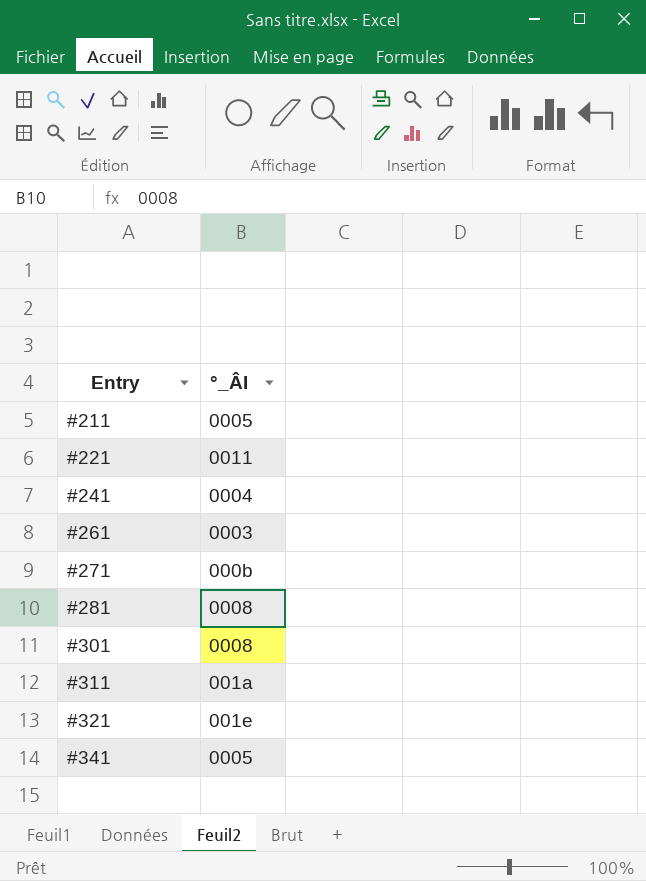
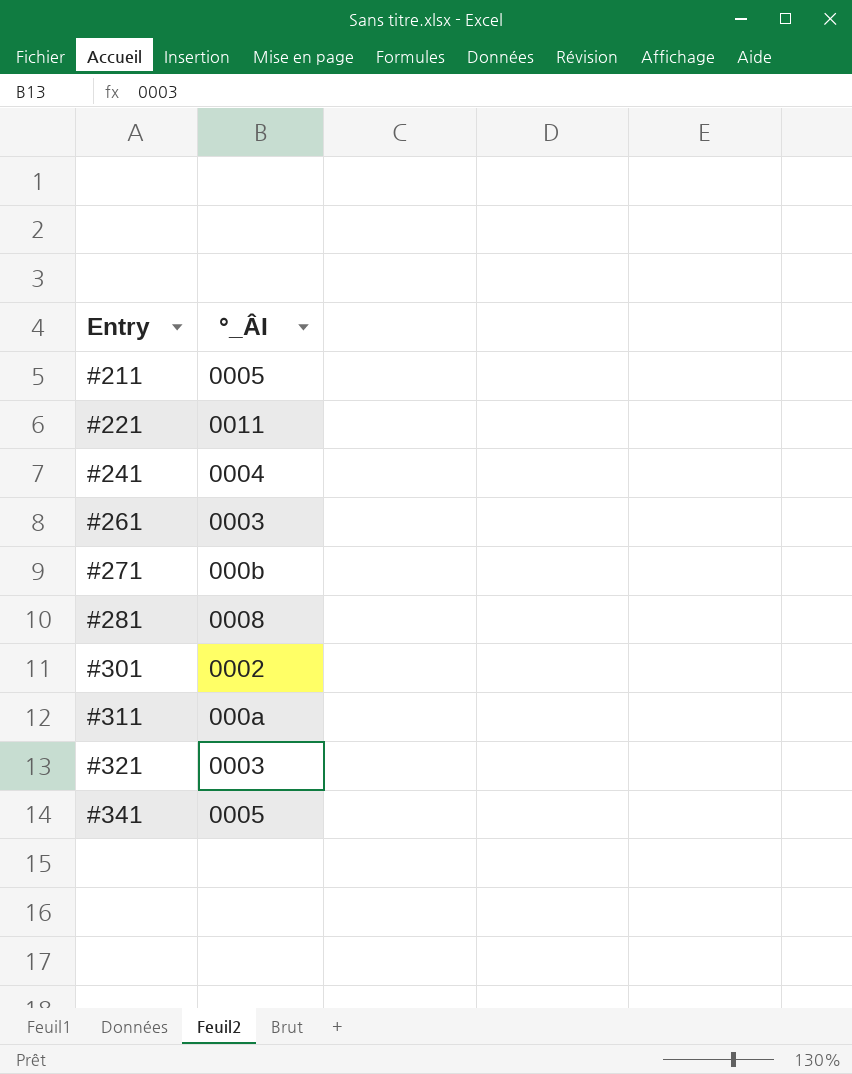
#301 | °_ÂI: 0008 -> 0002
#311 | °_ÂI: 001a -> 000a
#321 | °_ÂI: 001e -> 0003

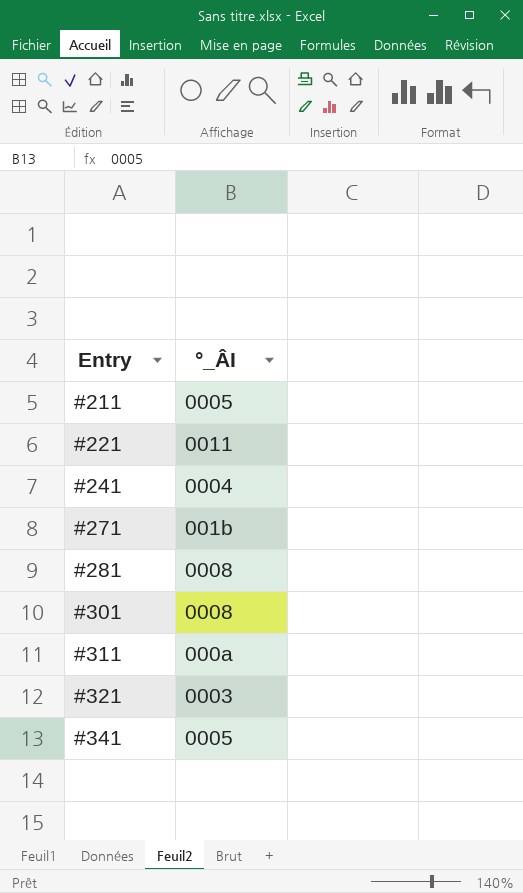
row #261: 0003 -> none
#271 | °_ÂI: 000b -> 001b
#301 | °_ÂI: 0002 -> 0008

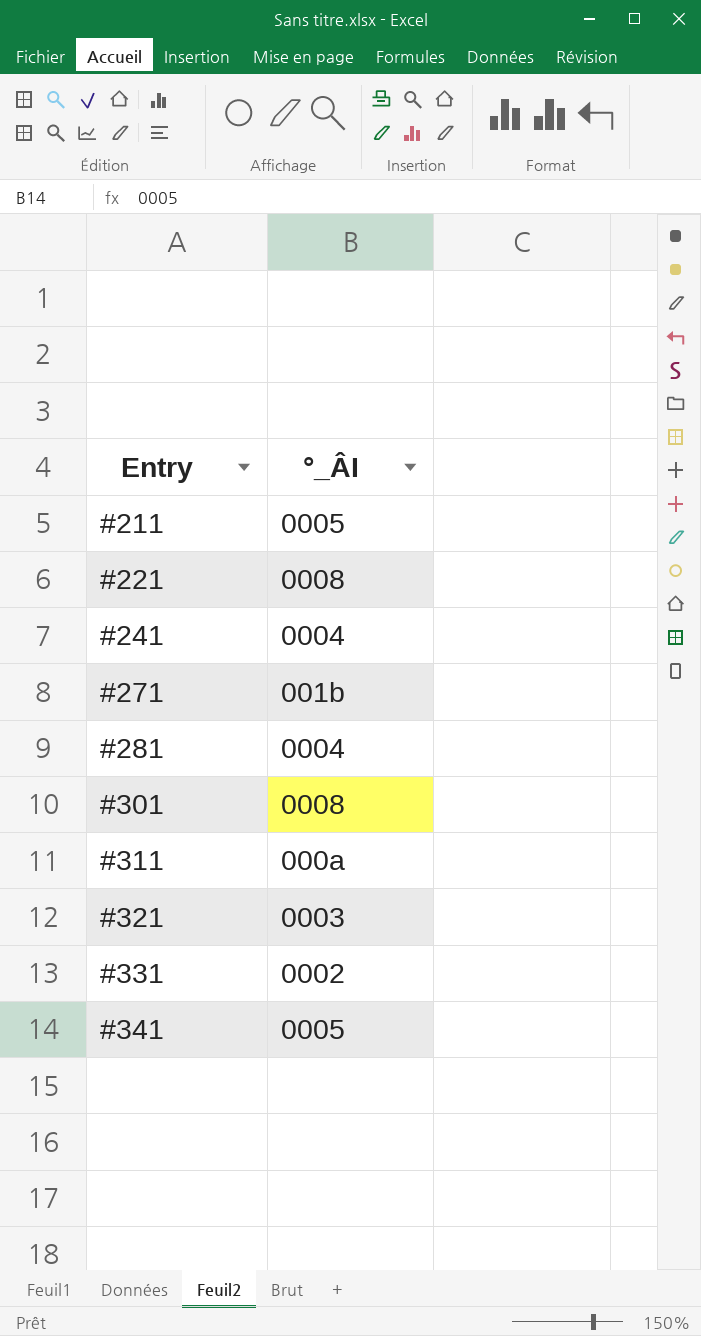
#221 | °_ÂI: 0011 -> 0008
#281 | °_ÂI: 0008 -> 0004
row #331: none -> 0002

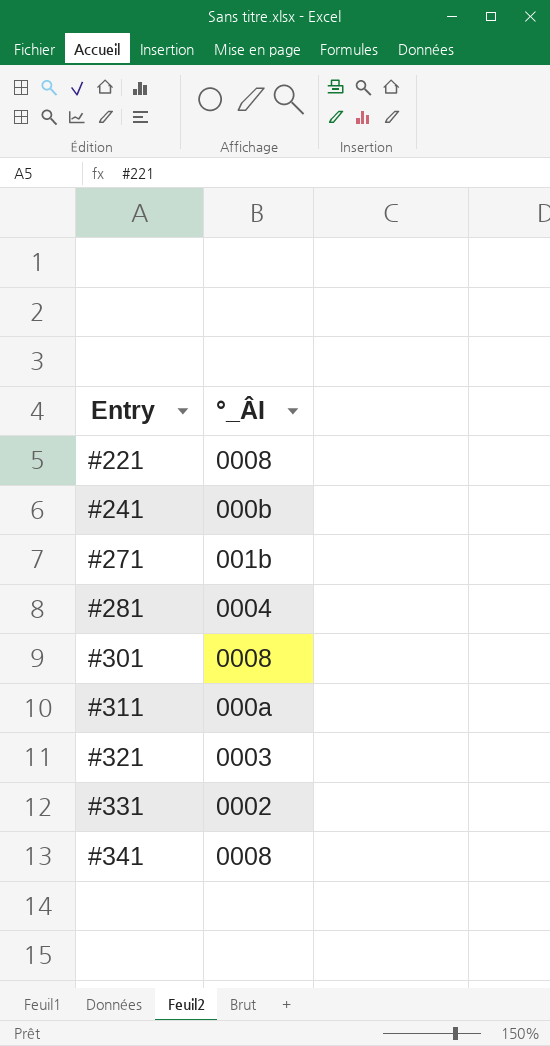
row #211: 0005 -> none
#241 | °_ÂI: 0004 -> 000b
#341 | °_ÂI: 0005 -> 0008

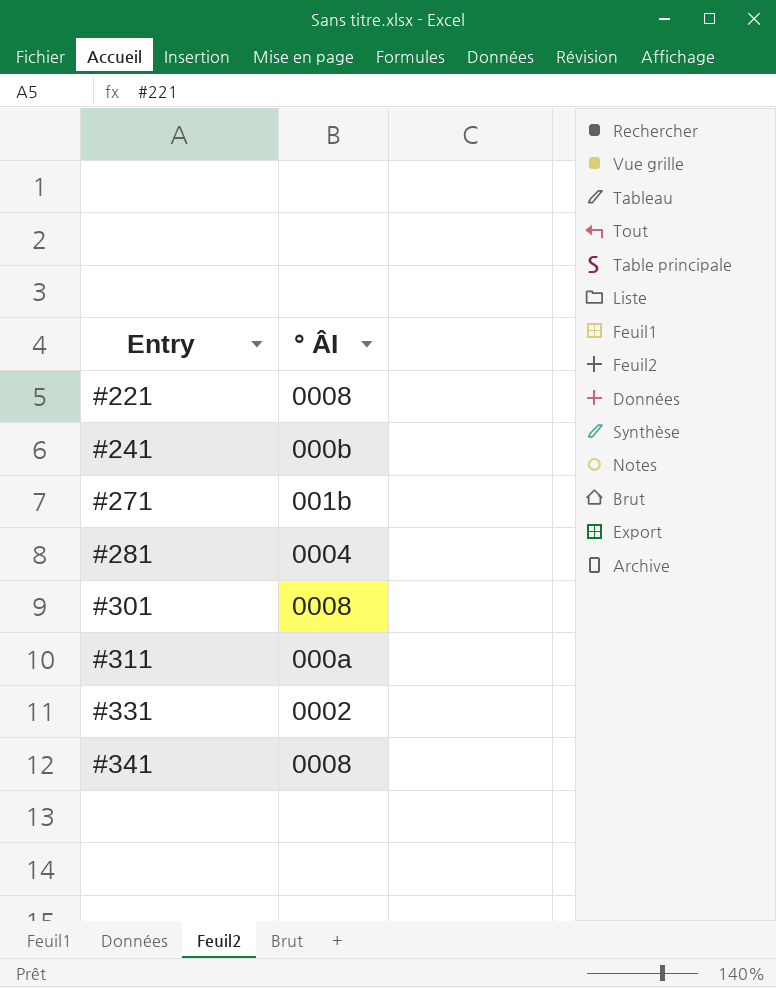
column name: °_ÂI -> ° ÂI
row #321: 0003 -> none

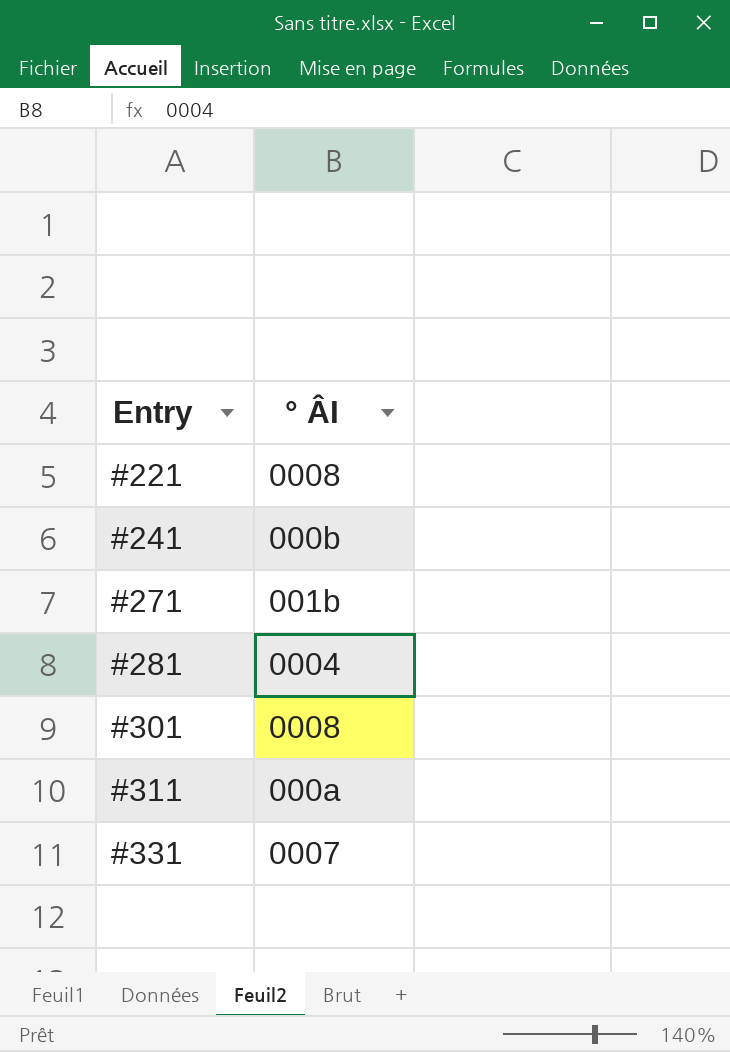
row #341: 0008 -> none
#331 | ° ÂI: 0002 -> 0007

